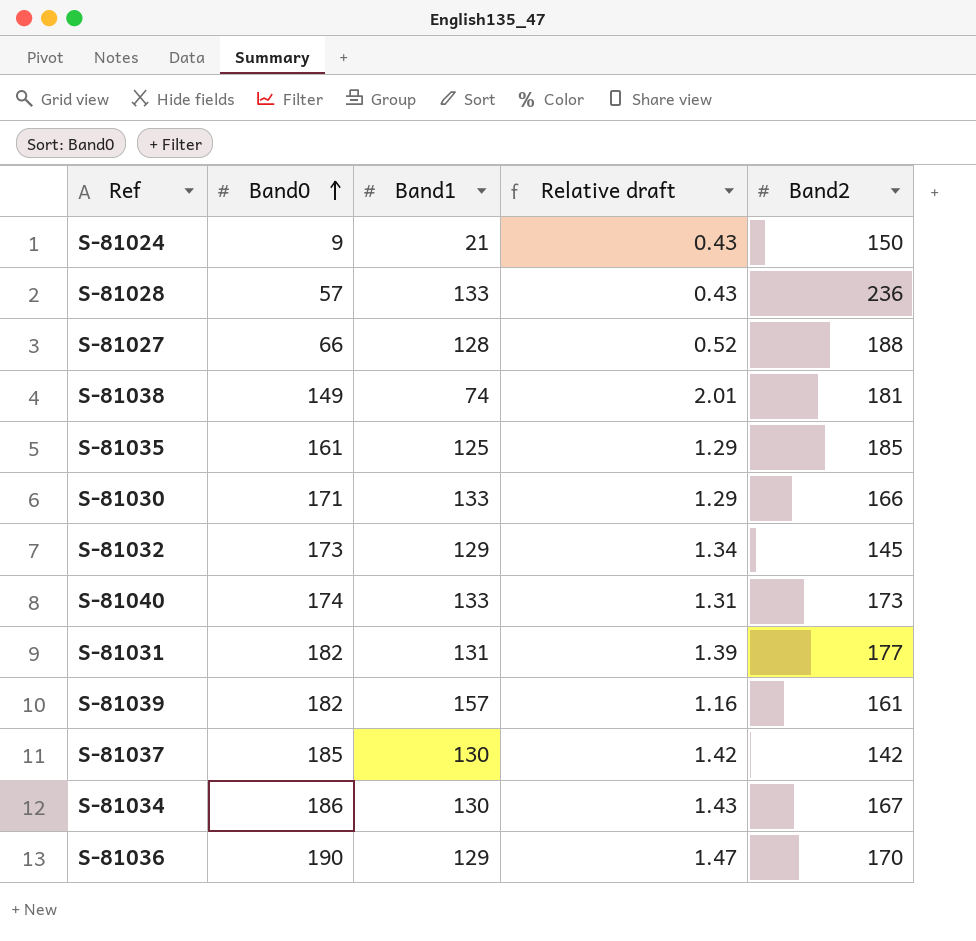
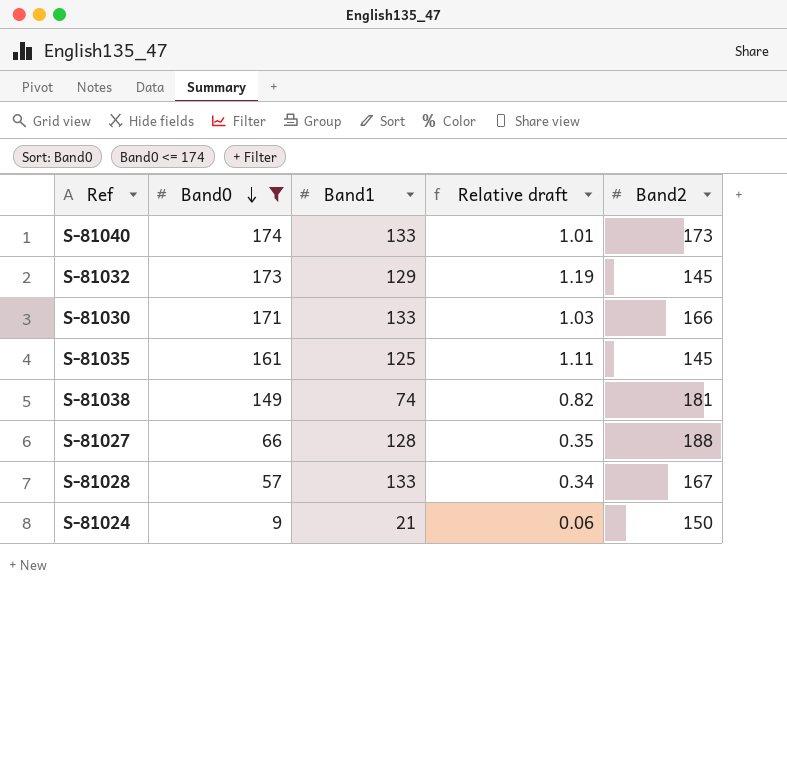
filter: none -> Band0 <= 174
row order: Band0 ascending -> Band0 descending
column Relative draft | formula: [Band0] / [Band1] -> [Band0] / [Band2]
S-81035 | Band2: 185 -> 145
S-81028 | Band2: 236 -> 167

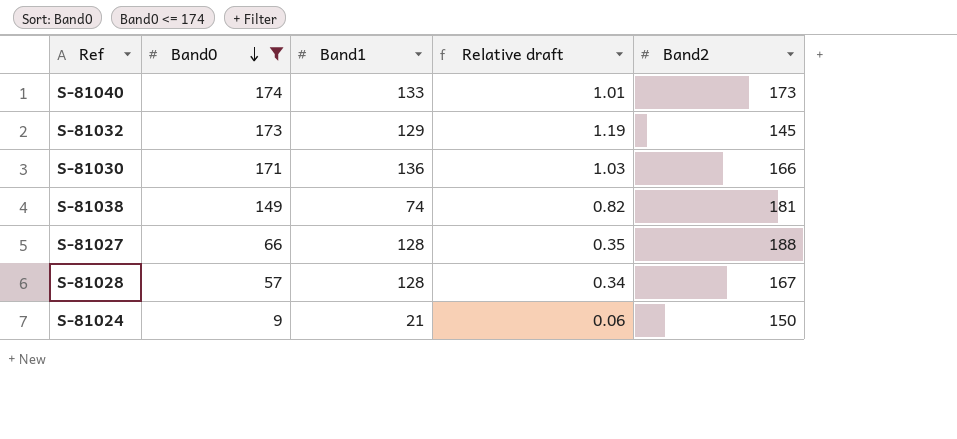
row S-81035: 161 | 125 | 1.11 | 145 -> none
S-81030 | Band1: 133 -> 136
S-81028 | Band1: 133 -> 128

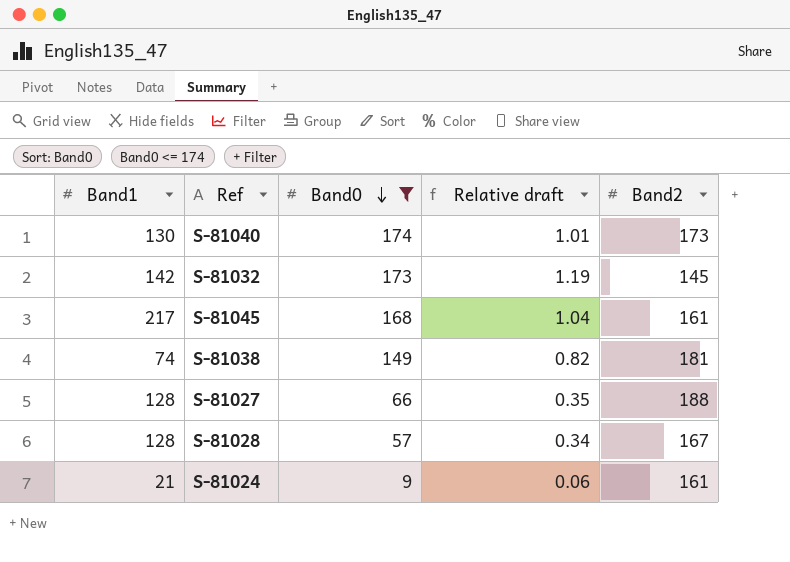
column Band1 | position: 3 -> 1
row S-81030: 171 | 136 | 1.03 | 166 -> none
S-81040 | Band1: 133 -> 130
S-81032 | Band1: 129 -> 142
row S-81045: none -> 217 | 168 | 1.04 | 161
S-81024 | Band2: 150 -> 161

